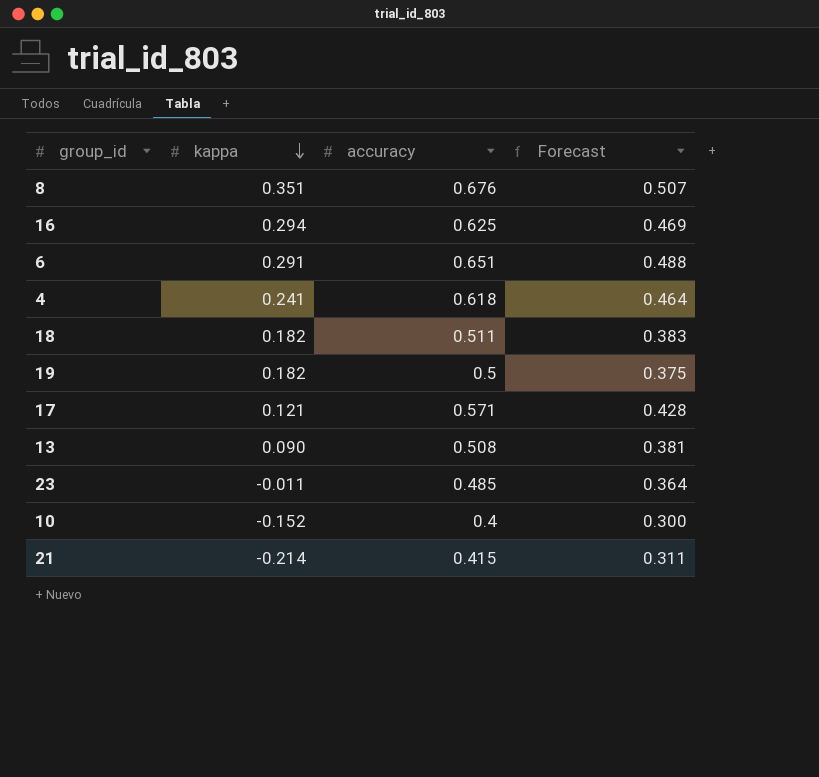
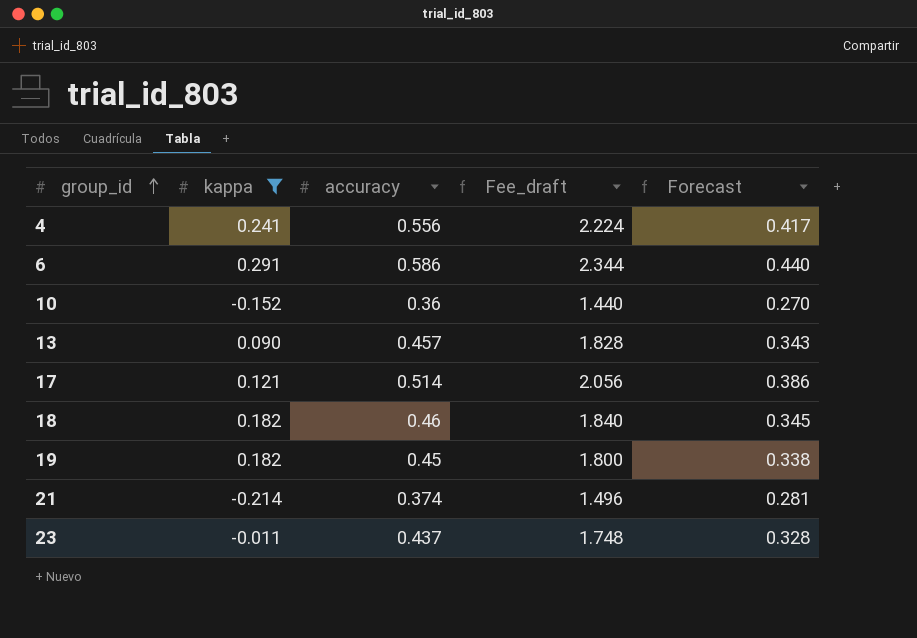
filter: none -> kappa <= 0.291
row order: kappa descending -> group_id ascending
column Fee_draft | formula: none -> [accuracy] * 4
4 | accuracy: 0.618 -> 0.556
4 | Forecast: 0.464 -> 0.417
6 | accuracy: 0.651 -> 0.586
6 | Forecast: 0.488 -> 0.440
10 | accuracy: 0.4 -> 0.36
10 | Forecast: 0.300 -> 0.270
13 | accuracy: 0.508 -> 0.457
13 | Forecast: 0.381 -> 0.343
17 | accuracy: 0.571 -> 0.514
17 | Forecast: 0.428 -> 0.386
18 | accuracy: 0.511 -> 0.46
18 | Forecast: 0.383 -> 0.345
19 | accuracy: 0.5 -> 0.45
19 | Forecast: 0.375 -> 0.338
21 | accuracy: 0.415 -> 0.374
21 | Forecast: 0.311 -> 0.281
23 | accuracy: 0.485 -> 0.437
23 | Forecast: 0.364 -> 0.328

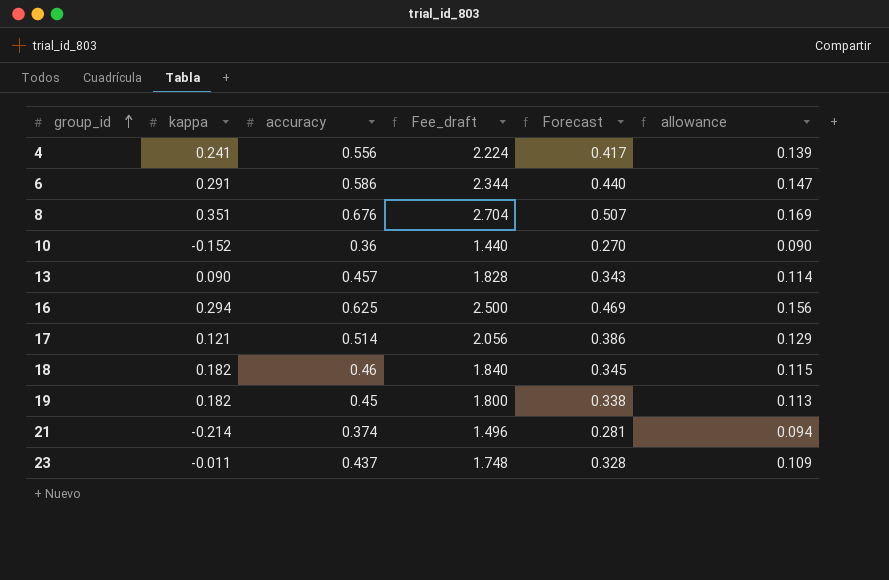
filter: kappa <= 0.291 -> none
column allowance | formula: none -> [accuracy] * 0.25

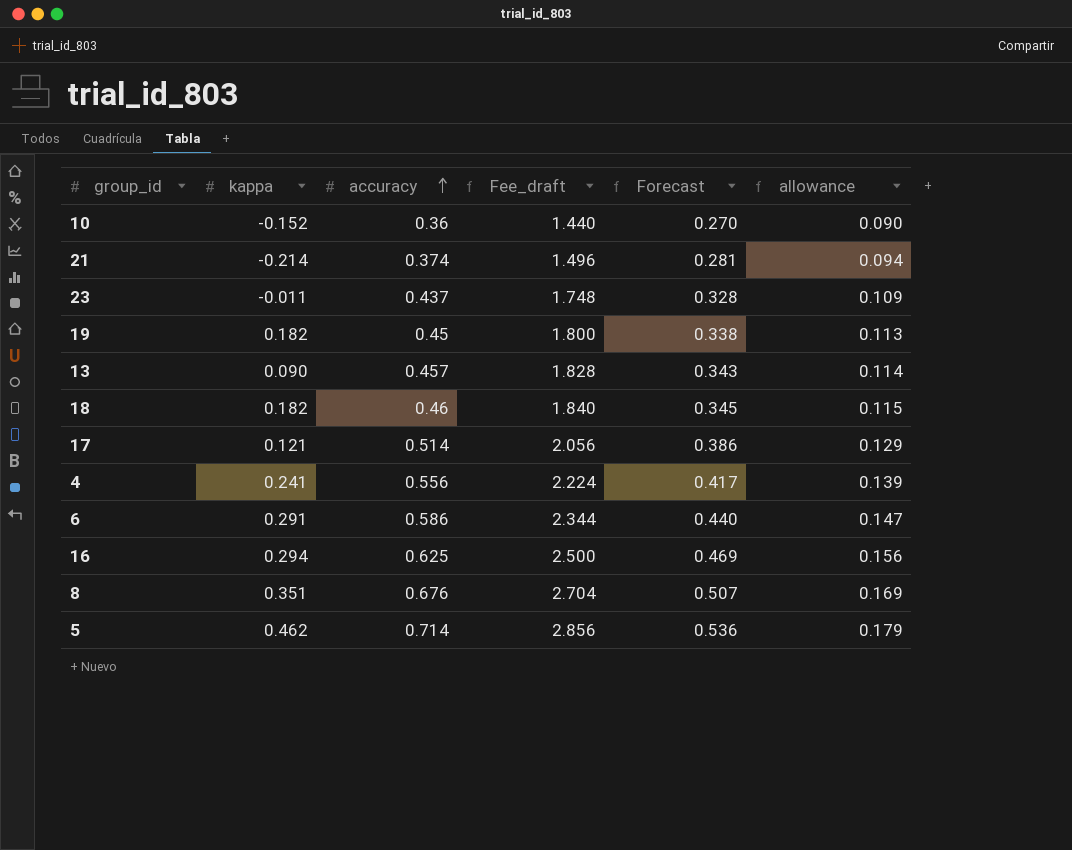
row order: group_id ascending -> accuracy ascending
row 5: none -> 0.462 | 0.714 | 2.856 | 0.536 | 0.179

